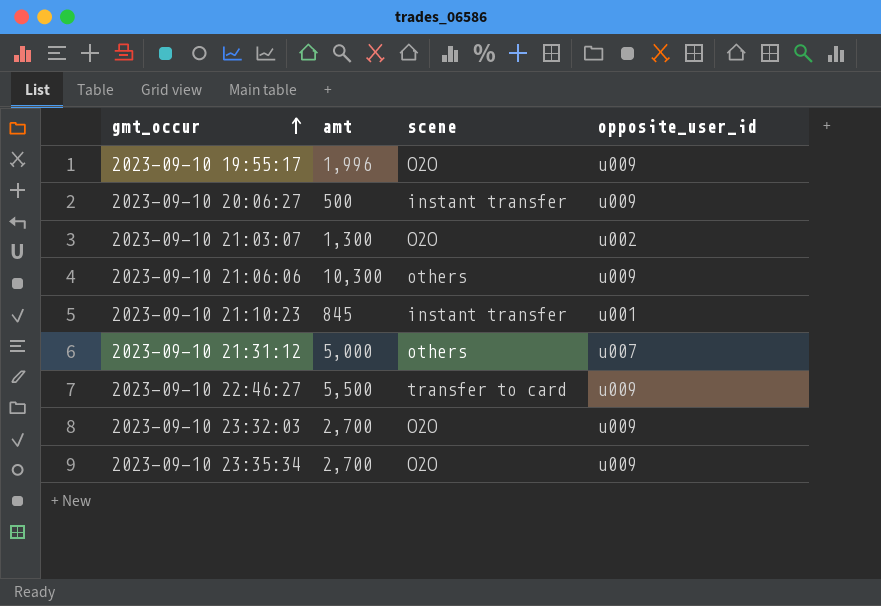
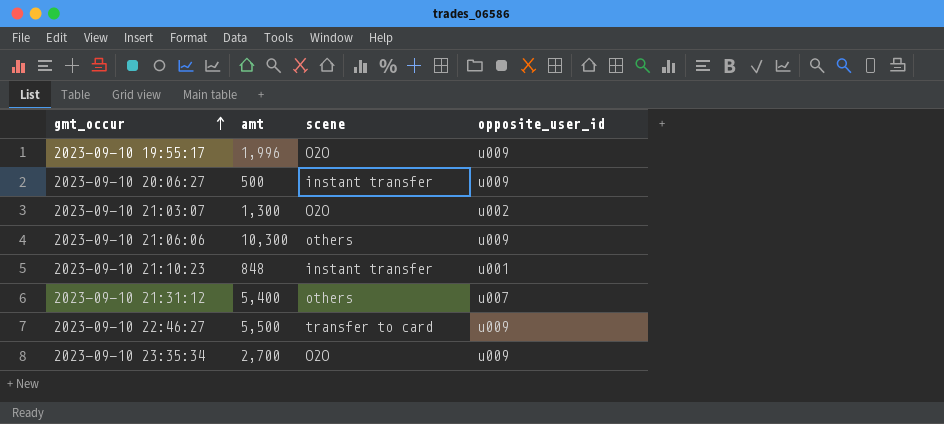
row 2023-09-10 23:32:03: 2,700 | O2O | u009 -> none
2023-09-10 21:10:23 | amt: 845 -> 848
2023-09-10 21:31:12 | amt: 5,000 -> 5,400

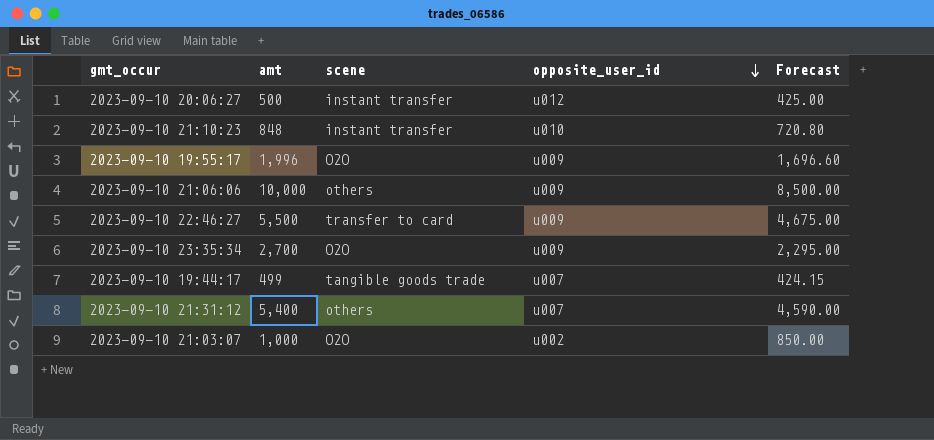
row order: gmt_occur ascending -> opposite_user_id descending
column Forecast | formula: none -> [amt] * 0.85
2023-09-10 20:06:27 | opposite_user_id: u009 -> u012
2023-09-10 21:10:23 | opposite_user_id: u001 -> u010
2023-09-10 21:06:06 | amt: 10,300 -> 10,000
row 2023-09-10 19:44:17: none -> 499 | tangible goods trade | u007 | 424.15
2023-09-10 21:03:07 | amt: 1,300 -> 1,000

